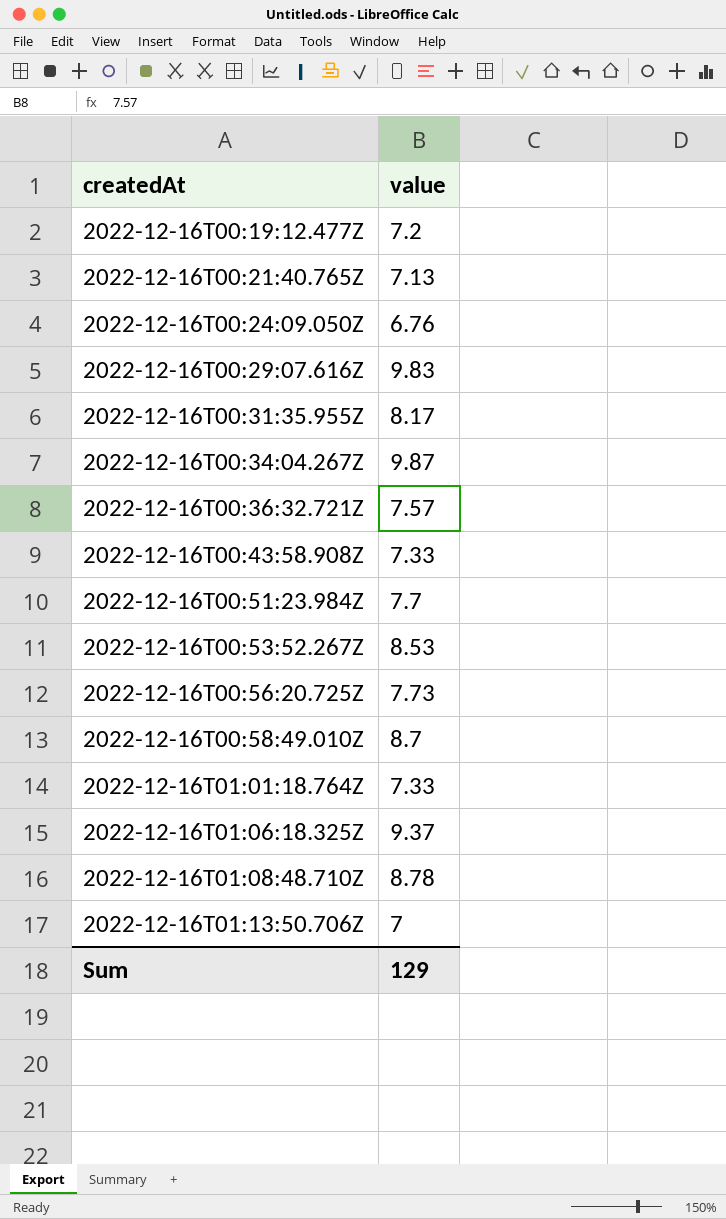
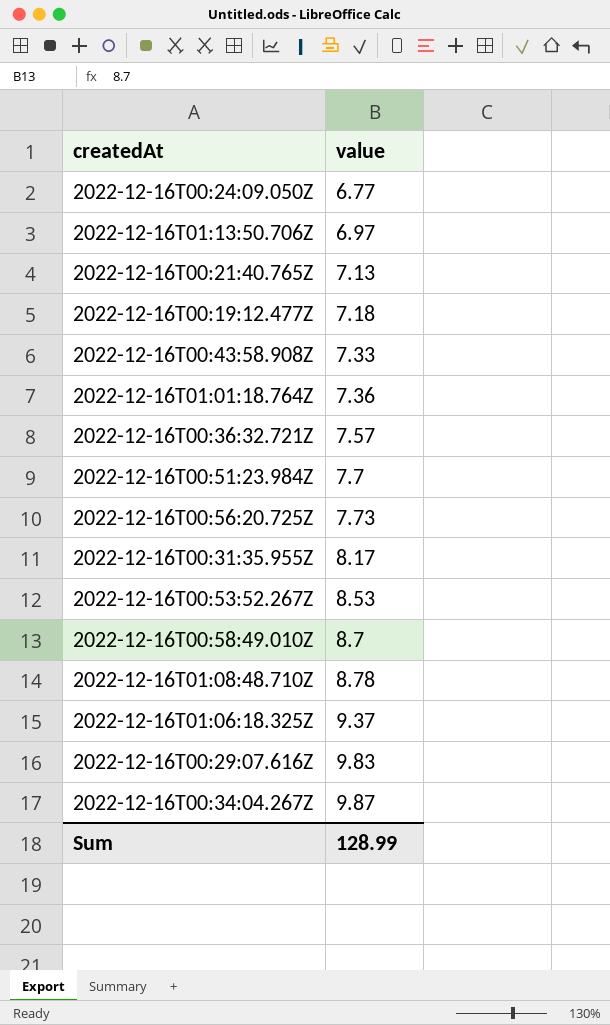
row order: createdAt ascending -> value ascending
2022-12-16T00:24:09.050Z | value: 6.76 -> 6.77
2022-12-16T01:13:50.706Z | value: 7 -> 6.97
2022-12-16T00:19:12.477Z | value: 7.2 -> 7.18
2022-12-16T01:01:18.764Z | value: 7.33 -> 7.36
Sum | value: 129 -> 128.99

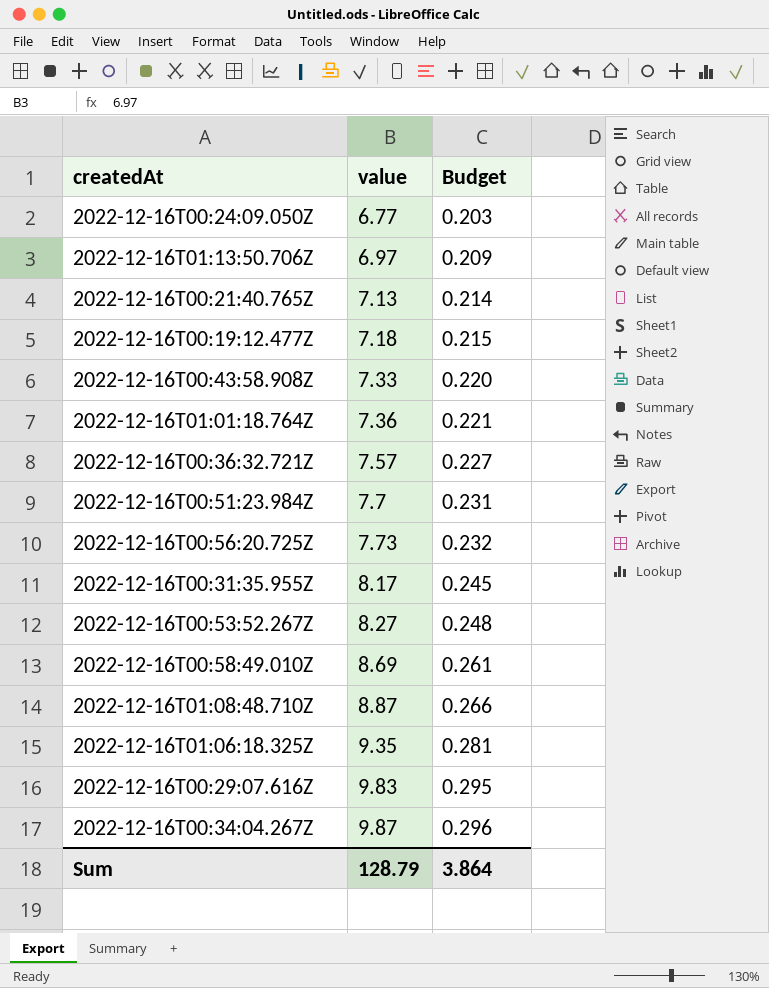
column Budget | formula: none -> [value] * 0.03
2022-12-16T00:53:52.267Z | value: 8.53 -> 8.27
2022-12-16T00:58:49.010Z | value: 8.7 -> 8.69
2022-12-16T01:08:48.710Z | value: 8.78 -> 8.87
2022-12-16T01:06:18.325Z | value: 9.37 -> 9.35
Sum | value: 128.99 -> 128.79

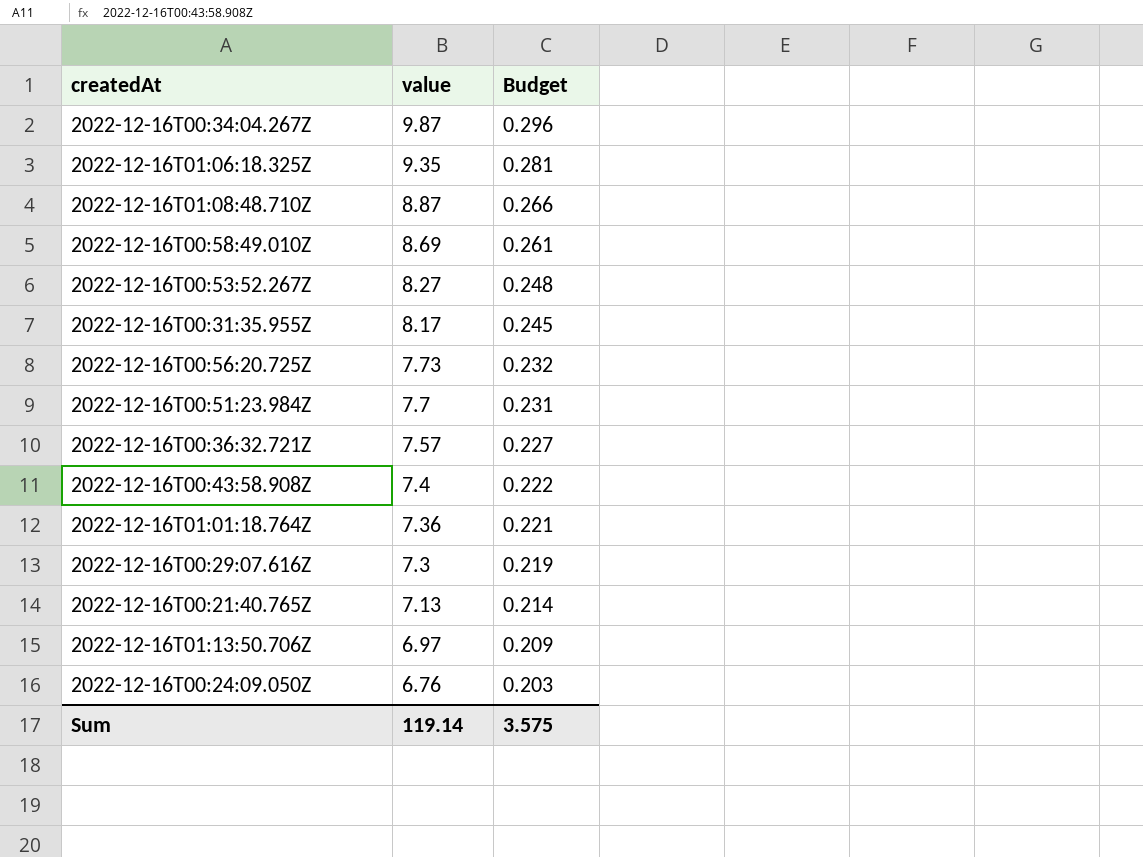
row order: value ascending -> value descending
row 2022-12-16T00:19:12.477Z: 7.18 | 0.215 -> none
2022-12-16T00:43:58.908Z | value: 7.33 -> 7.4
2022-12-16T00:43:58.908Z | Budget: 0.220 -> 0.222
2022-12-16T00:29:07.616Z | value: 9.83 -> 7.3
2022-12-16T00:29:07.616Z | Budget: 0.295 -> 0.219
2022-12-16T00:24:09.050Z | value: 6.77 -> 6.76
Sum | value: 128.79 -> 119.14
Sum | Budget: 3.864 -> 3.575

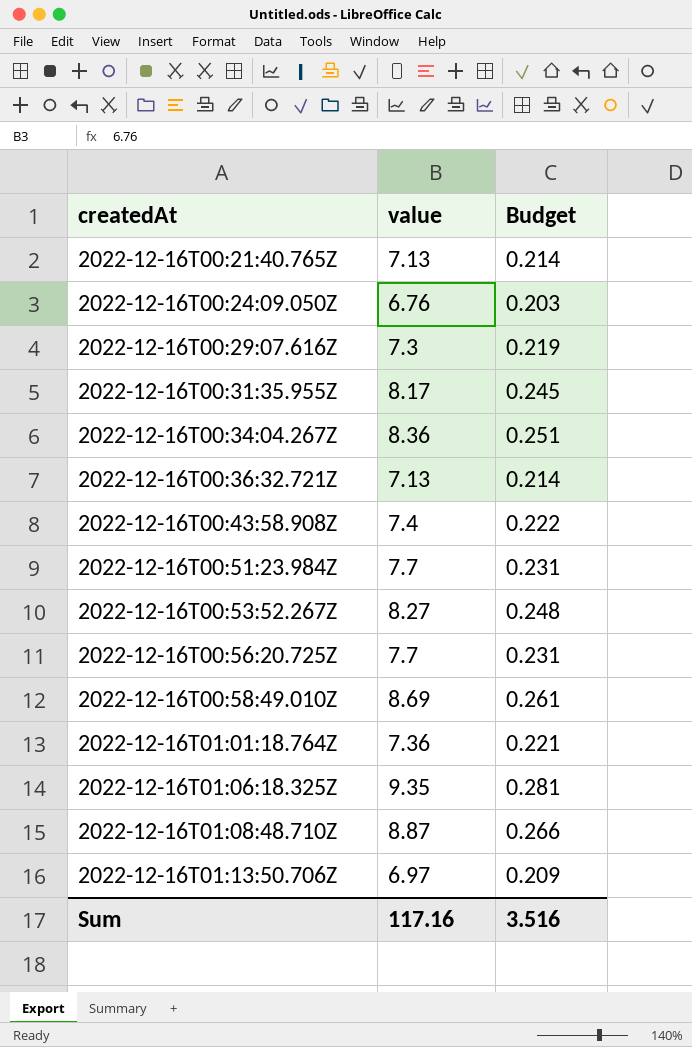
row order: value descending -> createdAt ascending
2022-12-16T00:34:04.267Z | value: 9.87 -> 8.36
2022-12-16T00:34:04.267Z | Budget: 0.296 -> 0.251
2022-12-16T00:36:32.721Z | value: 7.57 -> 7.13
2022-12-16T00:36:32.721Z | Budget: 0.227 -> 0.214
2022-12-16T00:56:20.725Z | value: 7.73 -> 7.7
2022-12-16T00:56:20.725Z | Budget: 0.232 -> 0.231
Sum | value: 119.14 -> 117.16
Sum | Budget: 3.575 -> 3.516

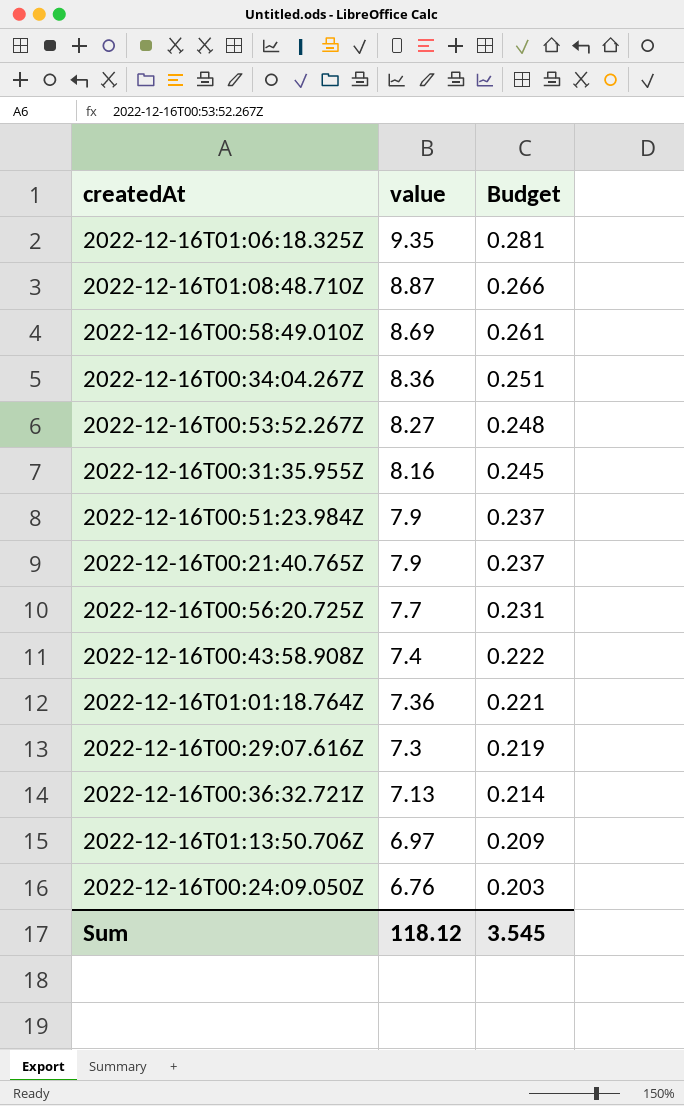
row order: createdAt ascending -> value descending
2022-12-16T00:31:35.955Z | value: 8.17 -> 8.16
2022-12-16T00:51:23.984Z | value: 7.7 -> 7.9
2022-12-16T00:51:23.984Z | Budget: 0.231 -> 0.237
2022-12-16T00:21:40.765Z | value: 7.13 -> 7.9
2022-12-16T00:21:40.765Z | Budget: 0.214 -> 0.237
Sum | value: 117.16 -> 118.12
Sum | Budget: 3.516 -> 3.545

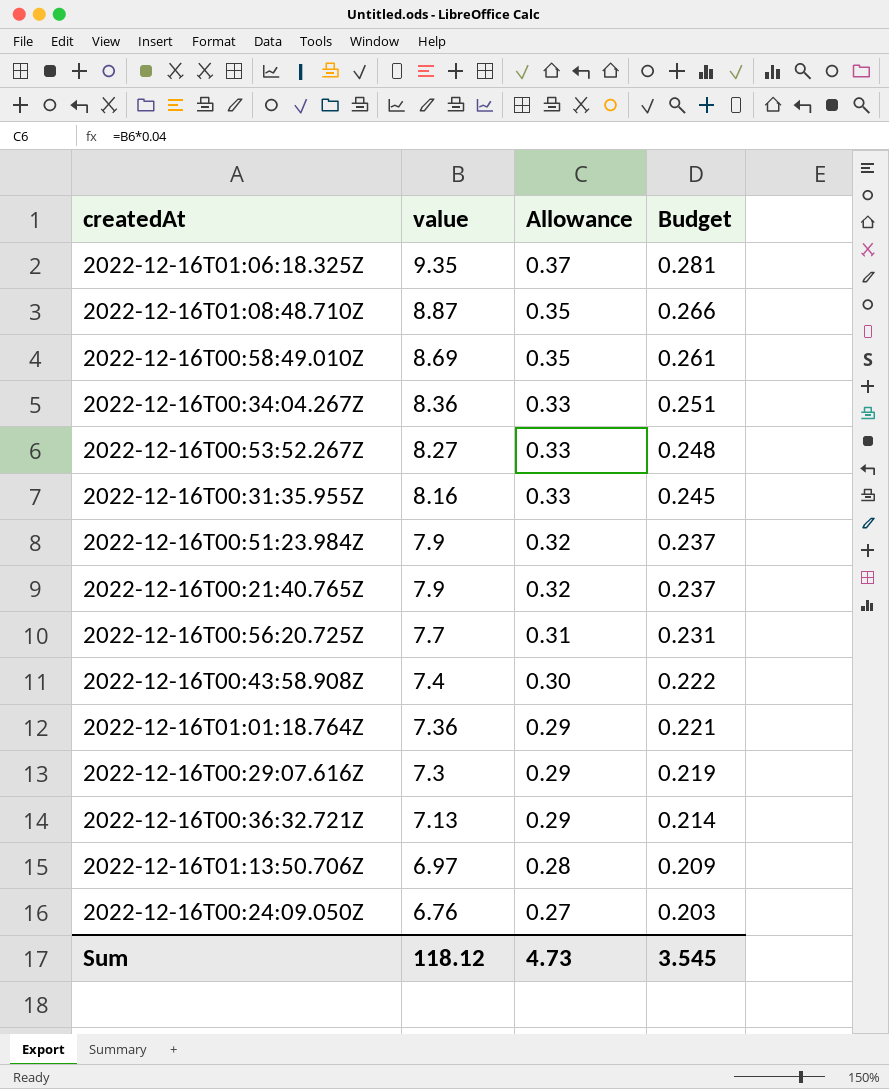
column Allowance | formula: none -> [value] * 0.04

